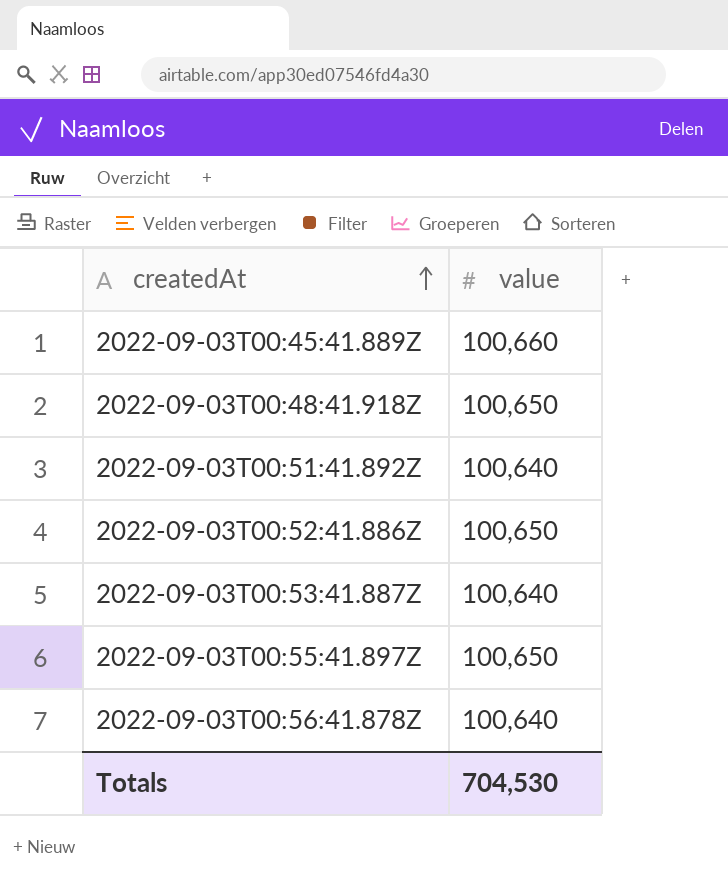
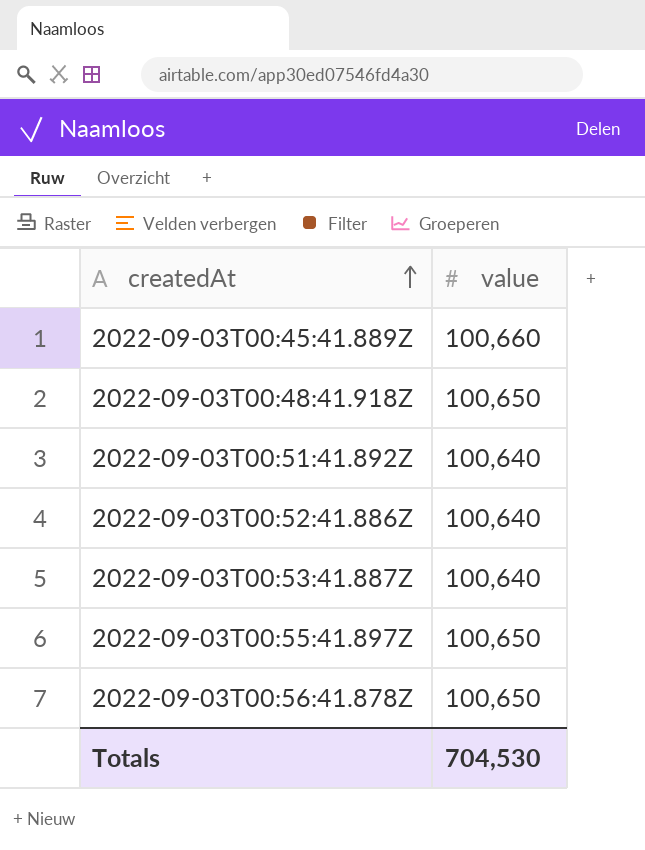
2022-09-03T00:52:41.886Z | value: 100,650 -> 100,640
2022-09-03T00:56:41.878Z | value: 100,640 -> 100,650

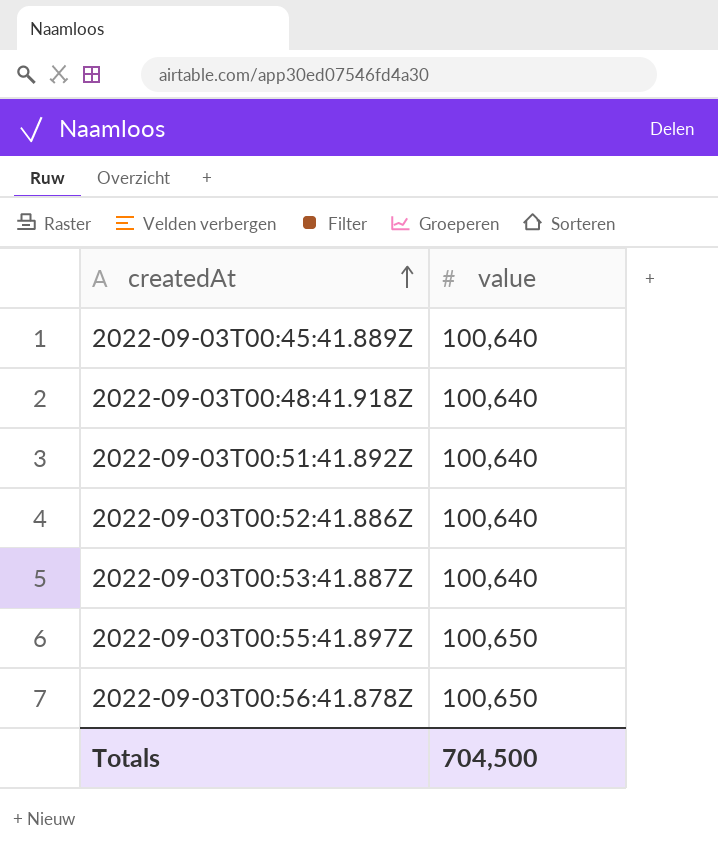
2022-09-03T00:45:41.889Z | value: 100,660 -> 100,640
2022-09-03T00:48:41.918Z | value: 100,650 -> 100,640
Totals | value: 704,530 -> 704,500

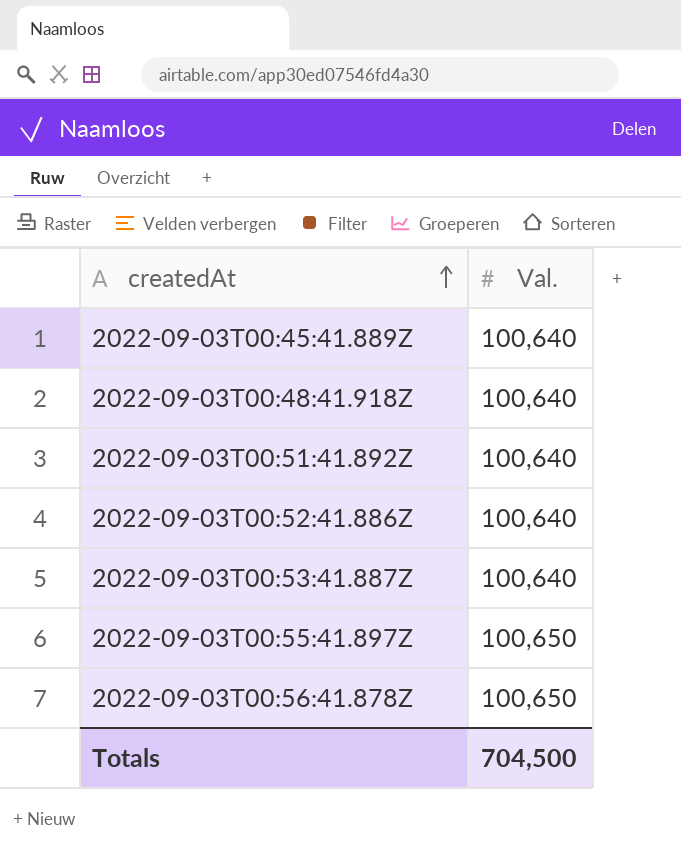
column name: value -> Val.

